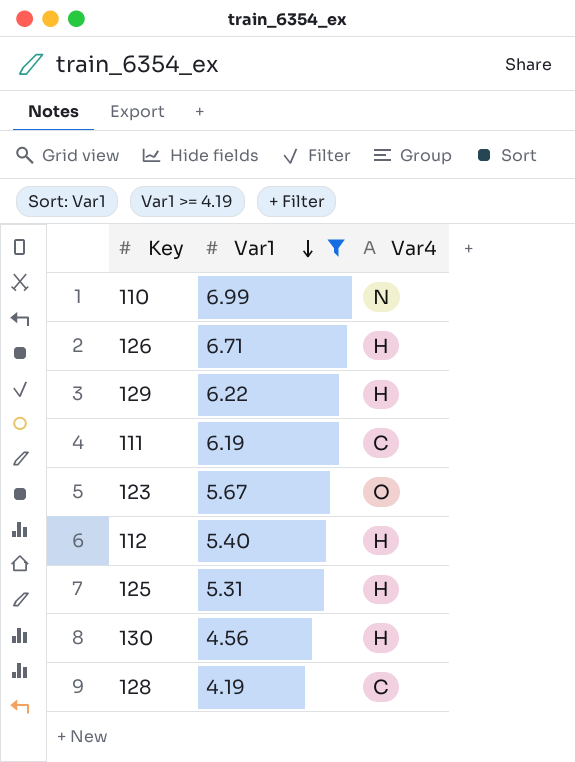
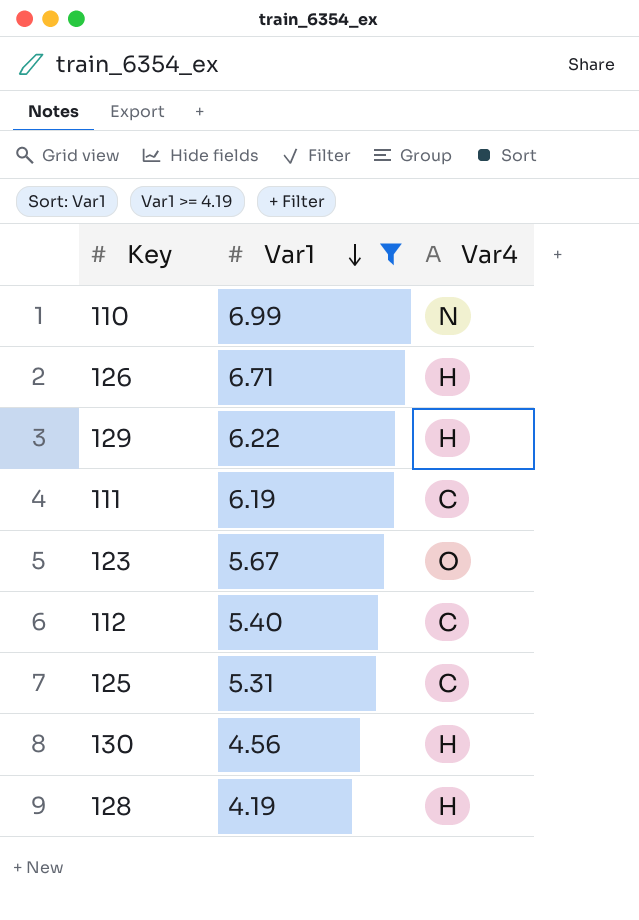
112 | Var4: H -> C
125 | Var4: H -> C
128 | Var4: C -> H

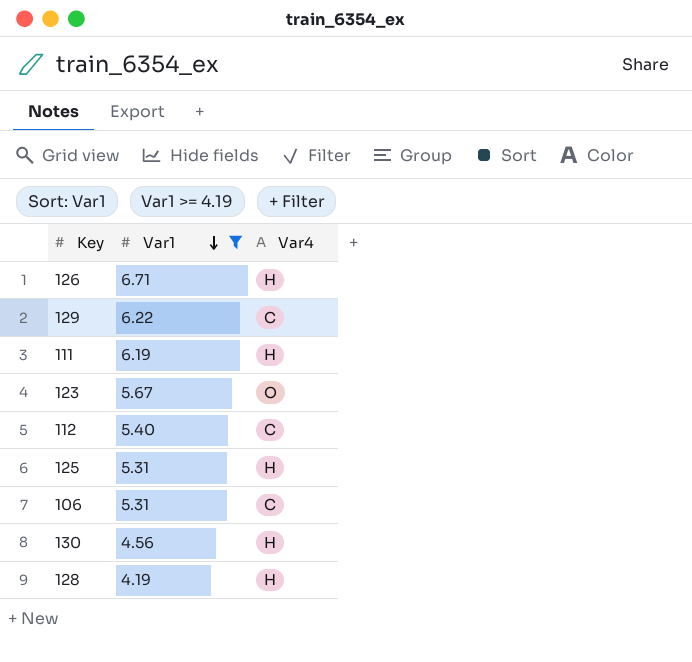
row 110: 6.99 | N -> none
129 | Var4: H -> C
111 | Var4: C -> H
125 | Var4: C -> H
row 106: none -> 5.31 | C

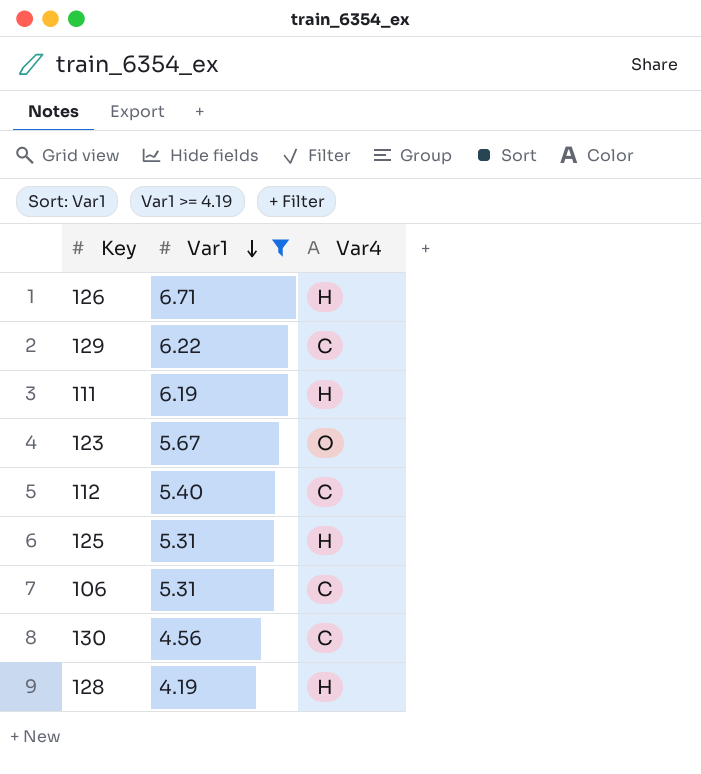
130 | Var4: H -> C

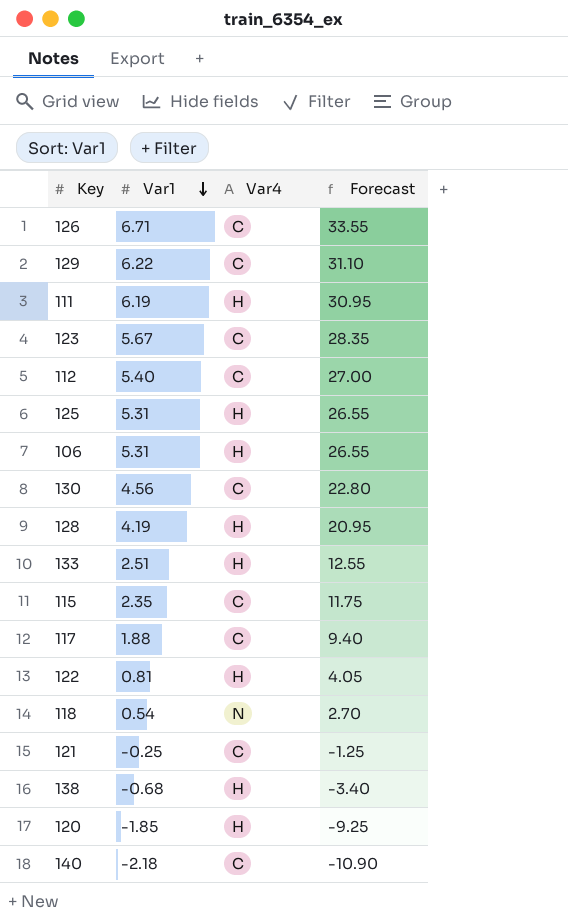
filter: Var1 >= 4.19 -> none
column Forecast | formula: none -> [Var1] * 5
126 | Var4: H -> C
123 | Var4: O -> C
106 | Var4: C -> H

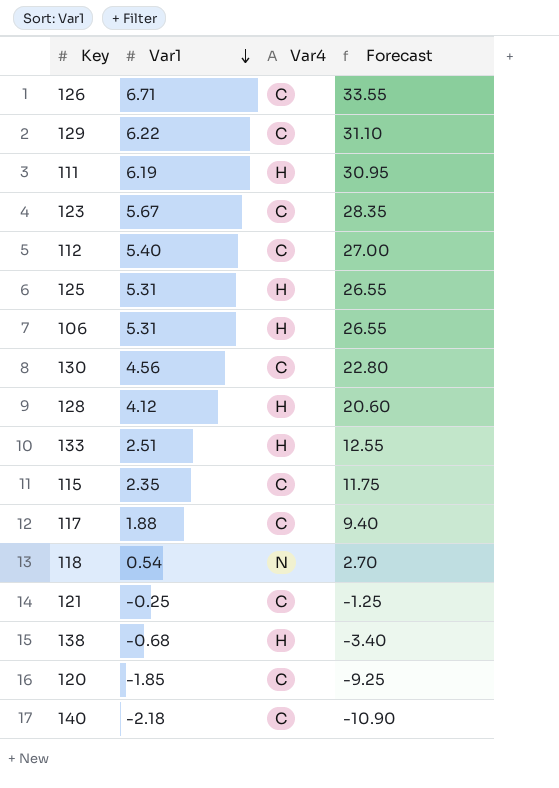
row 122: 0.81 | H | 4.05 -> none
128 | Var1: 4.19 -> 4.12
128 | Forecast: 20.95 -> 20.60
120 | Var4: H -> C

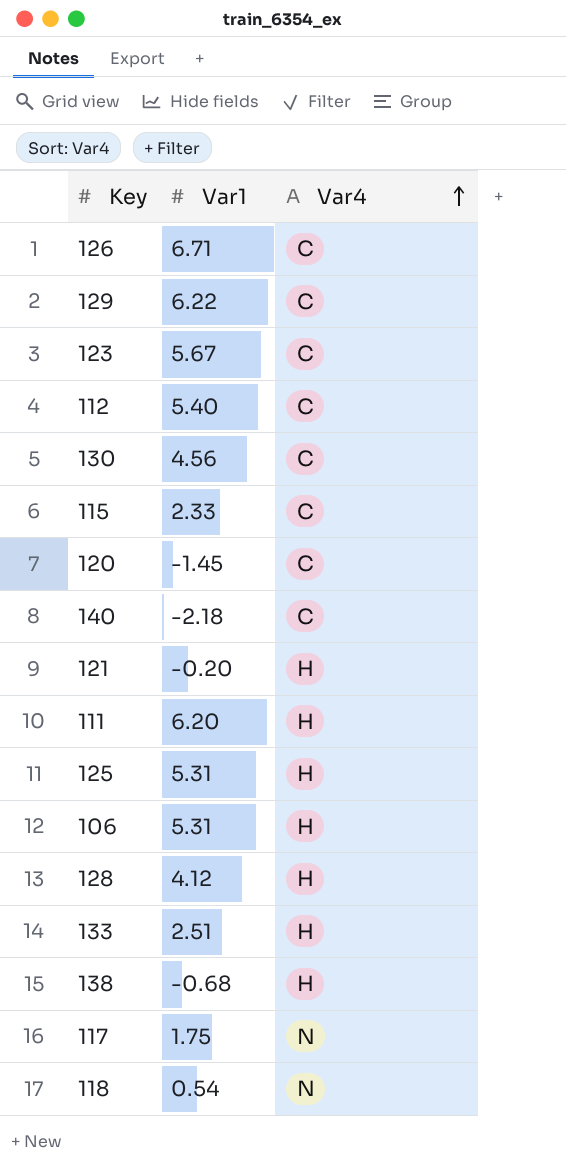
row order: Var1 descending -> Var4 ascending
column Forecast | formula: [Var1] * 5 -> none
115 | Var1: 2.35 -> 2.33
120 | Var1: -1.85 -> -1.45
121 | Var1: -0.25 -> -0.20
121 | Var4: C -> H
111 | Var1: 6.19 -> 6.20
117 | Var1: 1.88 -> 1.75
117 | Var4: C -> N

